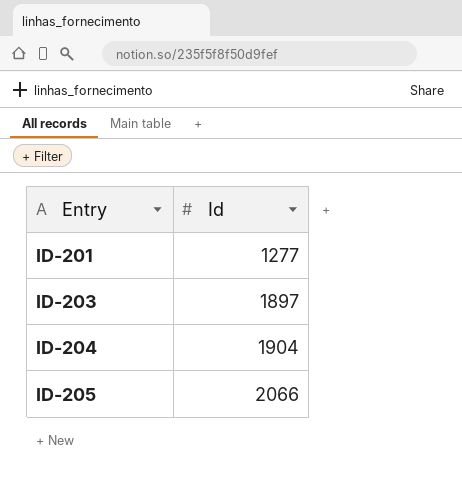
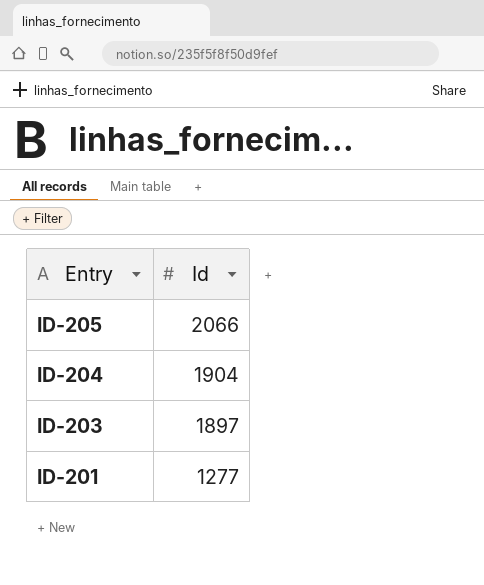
row order: Entry ascending -> Entry descending

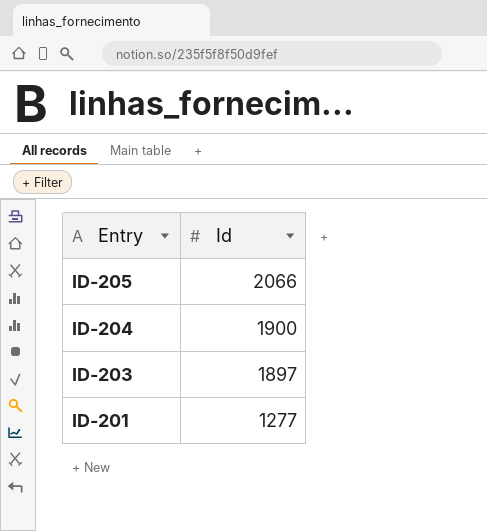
ID-204 | Id: 1904 -> 1900

